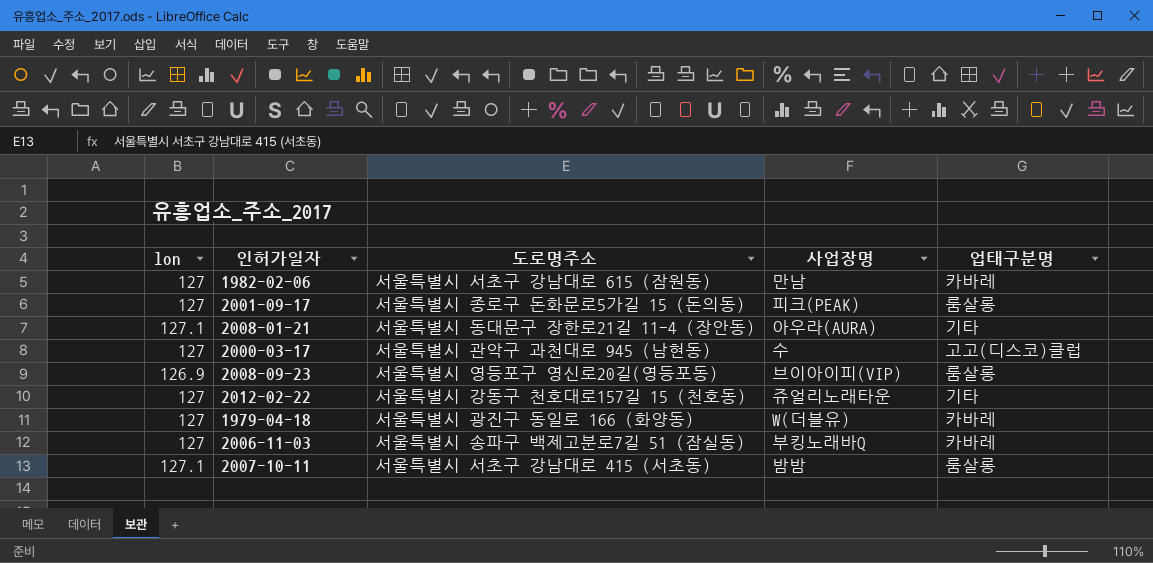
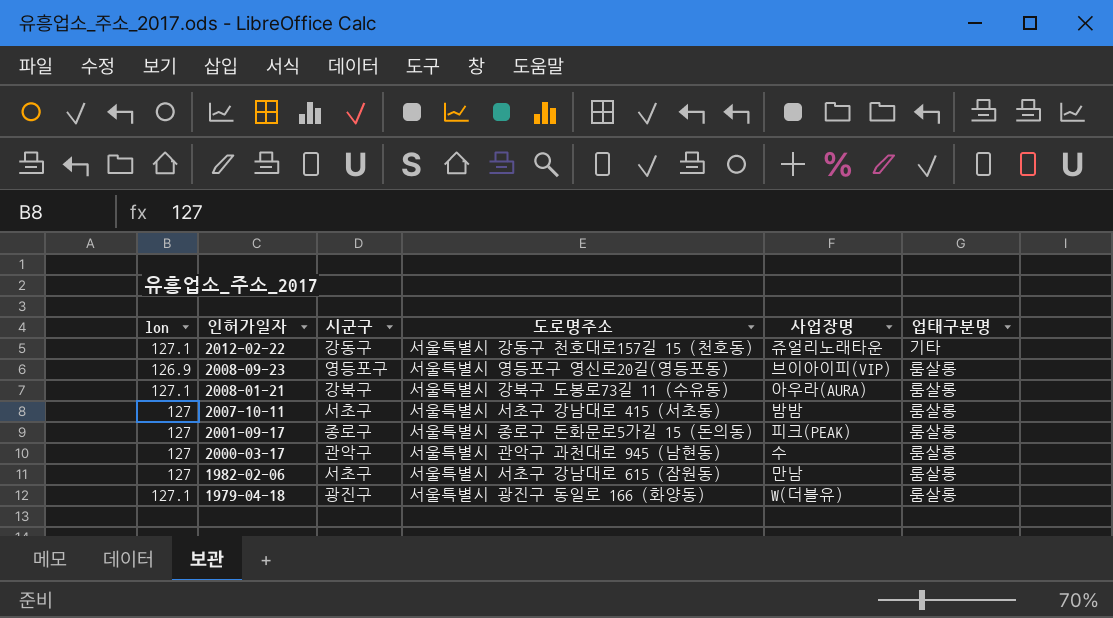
row order: none -> 인허가일자 descending
column 시군구 | position: none -> 3
row 2006-11-03: 127 | 서울특별시 송파구 백제고분로7길 51 (잠실동) | 부킹노래바Q | 카바레 -> none
2012-02-22 | lon: 127 -> 127.1
2008-01-21 | 도로명주소: 서울특별시 동대문구 장한로21길 11-4 (장안동) -> 서울특별시 강북구 도봉로73길 11 (수유동)
2008-01-21 | 업태구분명: 기타 -> 룸살롱
2007-10-11 | lon: 127.1 -> 127
2000-03-17 | 업태구분명: 고고(디스코)클럽 -> 룸살롱
1982-02-06 | 업태구분명: 카바레 -> 룸살롱
1979-04-18 | lon: 127 -> 127.1
1979-04-18 | 업태구분명: 카바레 -> 룸살롱

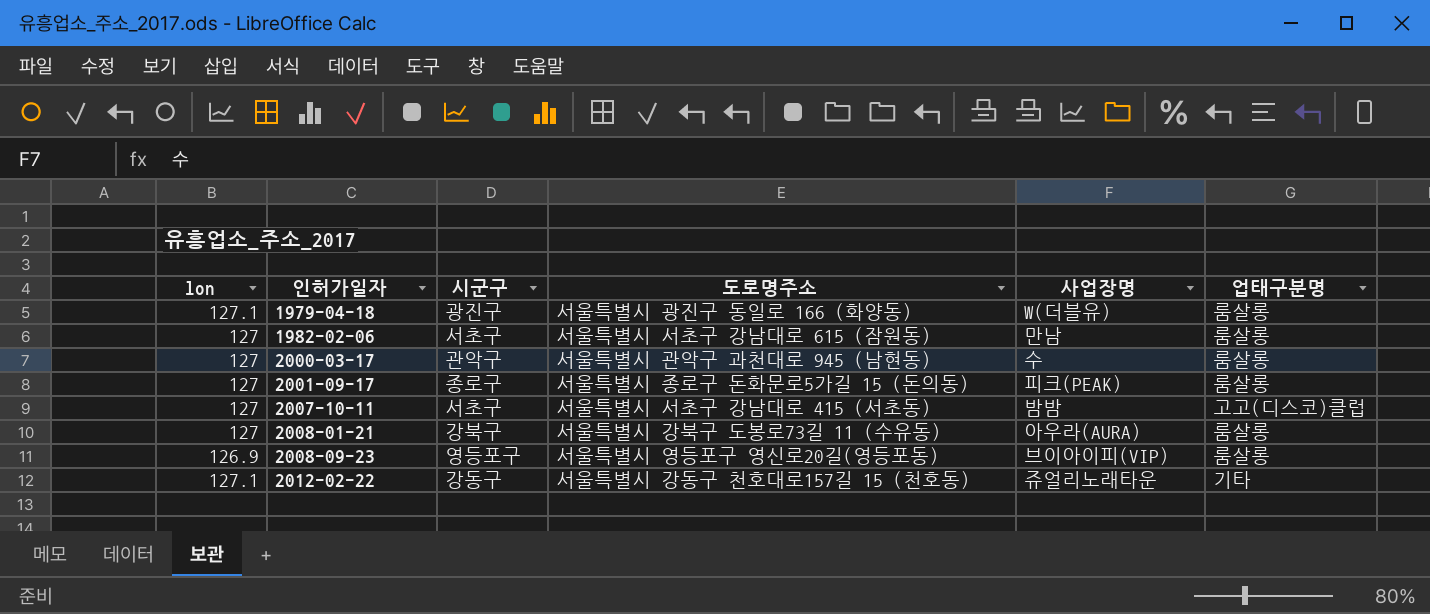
row order: 인허가일자 descending -> 인허가일자 ascending
2007-10-11 | 업태구분명: 룸살롱 -> 고고(디스코)클럽
2008-01-21 | lon: 127.1 -> 127

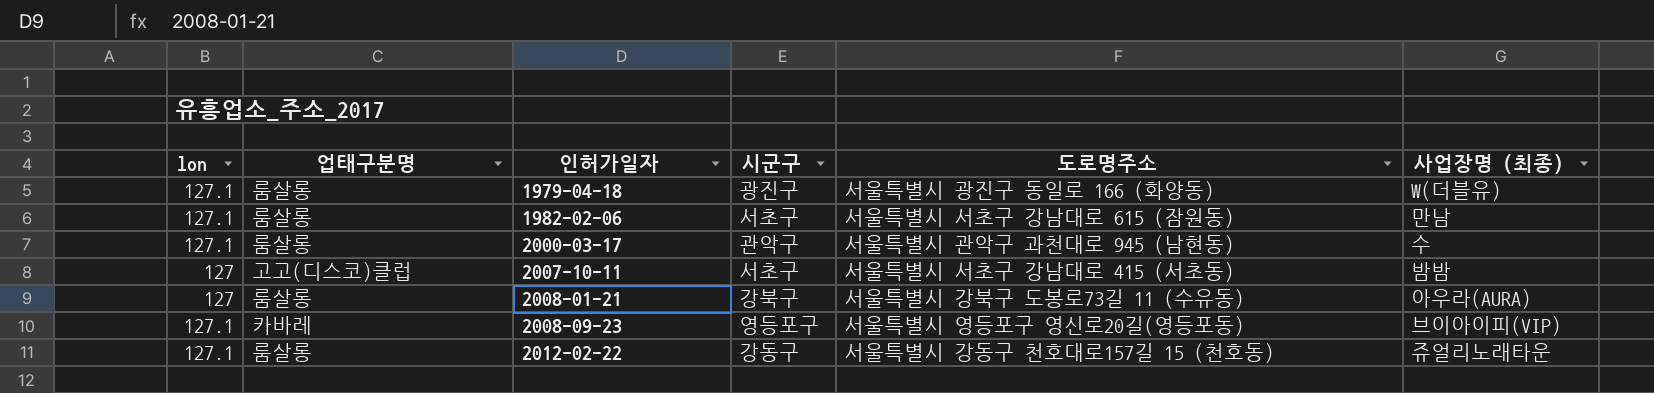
column 업태구분명 | position: 6 -> 2
column name: 사업장명 -> 사업장명 (최종)
row 2001-09-17: 127 | 종로구 | 서울특별시 종로구 돈화문로5가길 15 (돈의동) | 피크(PEAK) | 룸살롱 -> none
1982-02-06 | lon: 127 -> 127.1
2000-03-17 | lon: 127 -> 127.1
2008-09-23 | lon: 126.9 -> 127.1
2008-09-23 | 업태구분명: 룸살롱 -> 카바레
2012-02-22 | 업태구분명: 기타 -> 룸살롱

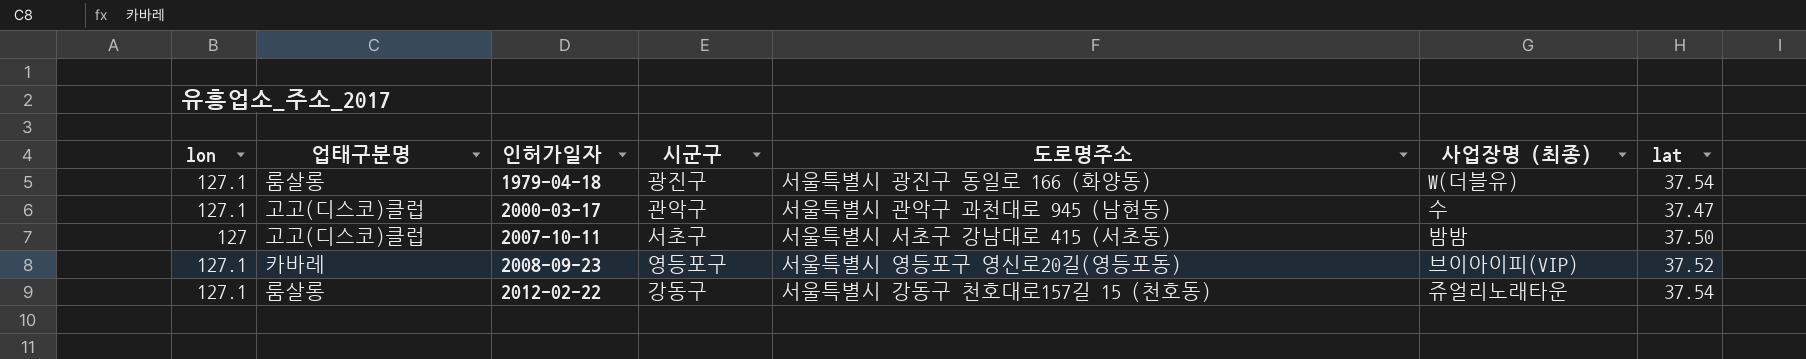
column lat | position: none -> 7
row 1982-02-06: 127.1 | 룸살롱 | 서초구 | 서울특별시 서초구 강남대로 615 (잠원동) | 만남 -> none
row 2008-01-21: 127 | 룸살롱 | 강북구 | 서울특별시 강북구 도봉로73길 11 (수유동) | 아우라(AURA) -> none
2000-03-17 | 업태구분명: 룸살롱 -> 고고(디스코)클럽

